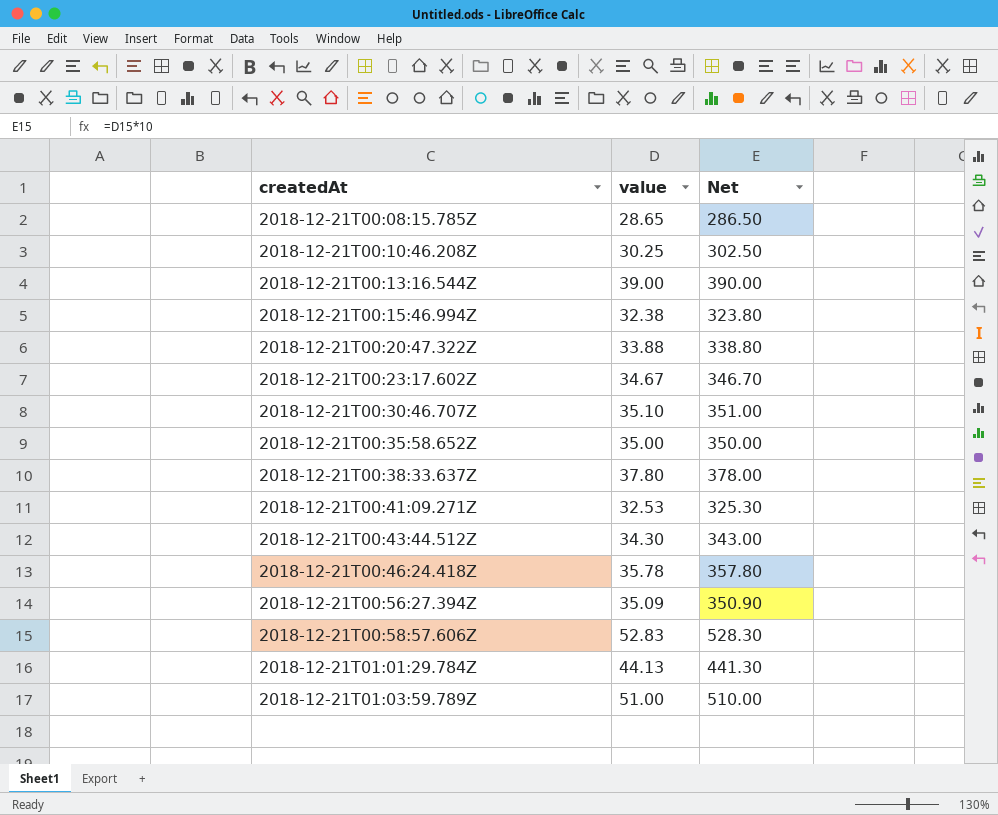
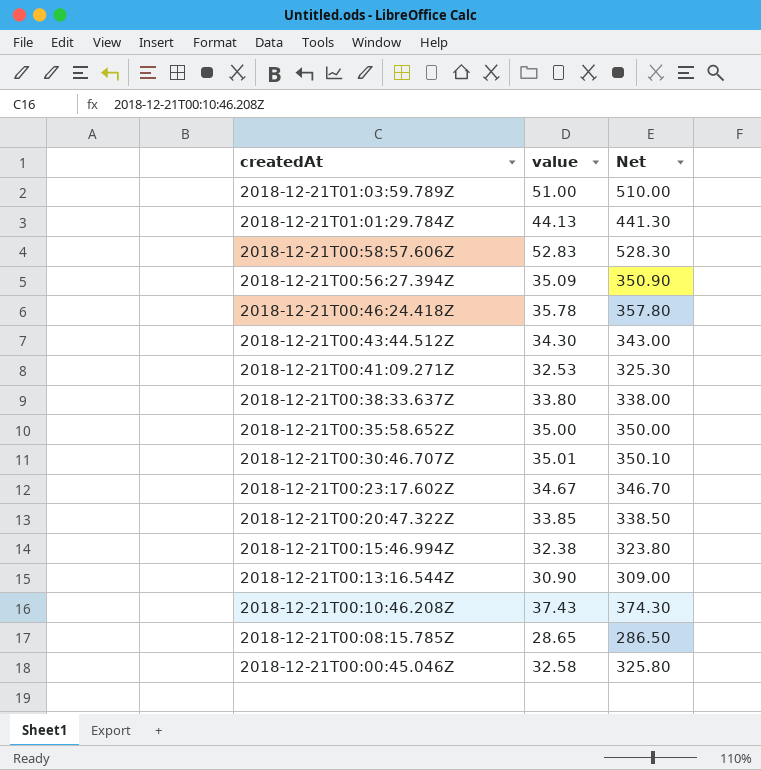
row order: createdAt ascending -> createdAt descending
2018-12-21T00:38:33.637Z | value: 37.80 -> 33.80
2018-12-21T00:38:33.637Z | Net: 378.00 -> 338.00
2018-12-21T00:30:46.707Z | value: 35.10 -> 35.01
2018-12-21T00:30:46.707Z | Net: 351.00 -> 350.10
2018-12-21T00:20:47.322Z | value: 33.88 -> 33.85
2018-12-21T00:20:47.322Z | Net: 338.80 -> 338.50
2018-12-21T00:13:16.544Z | value: 39.00 -> 30.90
2018-12-21T00:13:16.544Z | Net: 390.00 -> 309.00
2018-12-21T00:10:46.208Z | value: 30.25 -> 37.43
2018-12-21T00:10:46.208Z | Net: 302.50 -> 374.30
row 2018-12-21T00:00:45.046Z: none -> 32.58 | 325.80

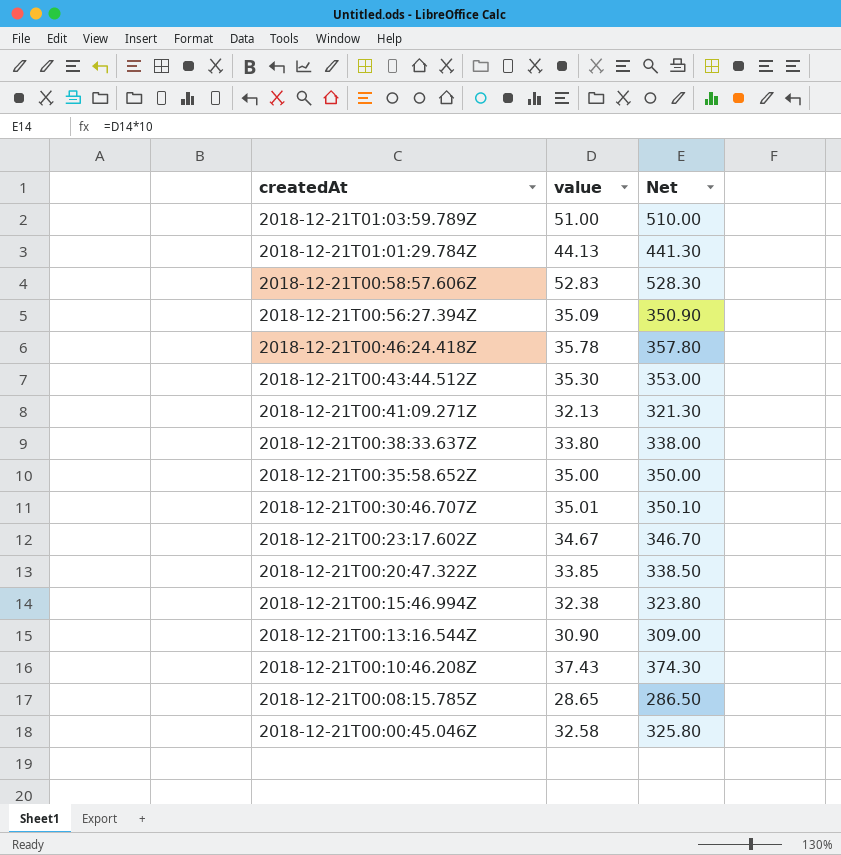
2018-12-21T00:43:44.512Z | value: 34.30 -> 35.30
2018-12-21T00:43:44.512Z | Net: 343.00 -> 353.00
2018-12-21T00:41:09.271Z | value: 32.53 -> 32.13
2018-12-21T00:41:09.271Z | Net: 325.30 -> 321.30

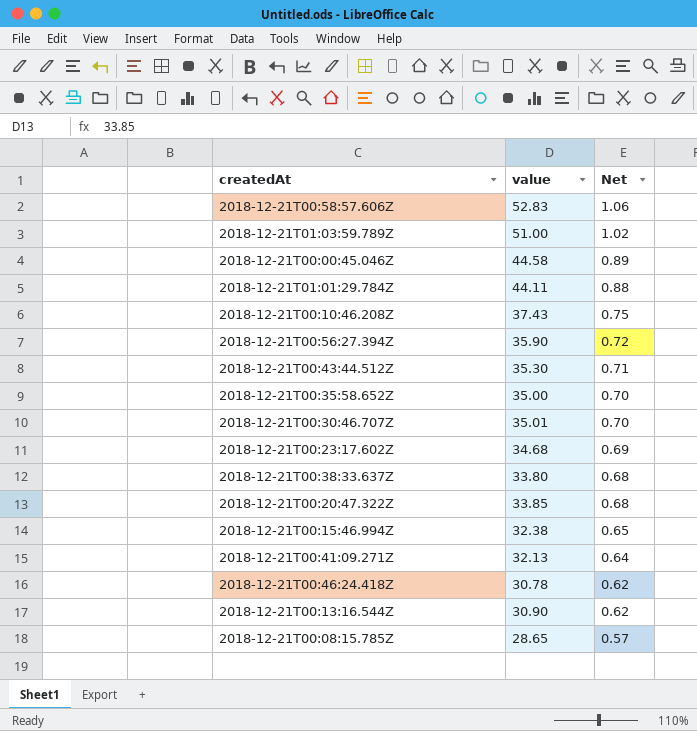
row order: createdAt descending -> Net descending
column Net | formula: [value] * 10 -> [value] * 0.02
2018-12-21T00:00:45.046Z | value: 32.58 -> 44.58
2018-12-21T01:01:29.784Z | value: 44.13 -> 44.11
2018-12-21T00:56:27.394Z | value: 35.09 -> 35.90
2018-12-21T00:23:17.602Z | value: 34.67 -> 34.68
2018-12-21T00:46:24.418Z | value: 35.78 -> 30.78

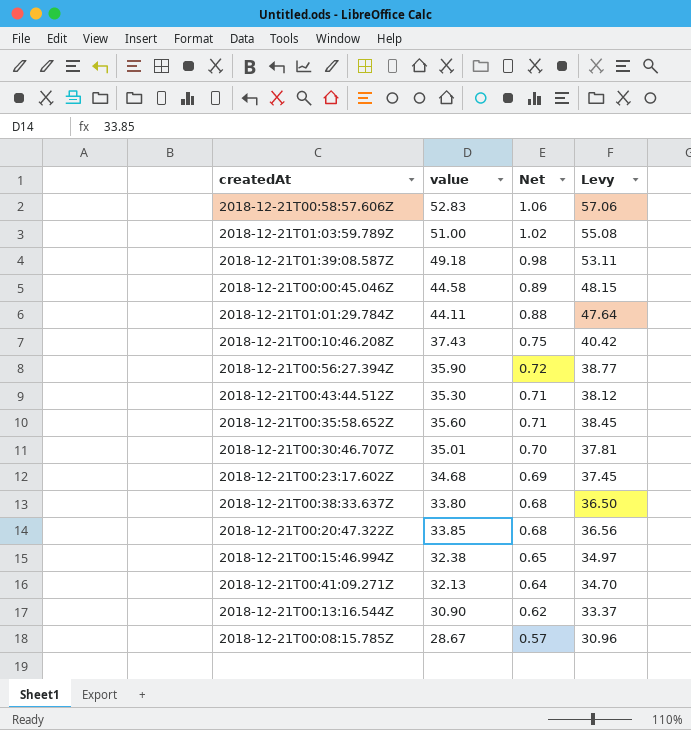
column Levy | formula: none -> [value] * 1.08
row 2018-12-21T00:46:24.418Z: 30.78 | 0.62 -> none
row 2018-12-21T01:39:08.587Z: none -> 49.18 | 0.98 | 53.11
2018-12-21T00:35:58.652Z | value: 35.00 -> 35.60
2018-12-21T00:35:58.652Z | Net: 0.70 -> 0.71
2018-12-21T00:08:15.785Z | value: 28.65 -> 28.67

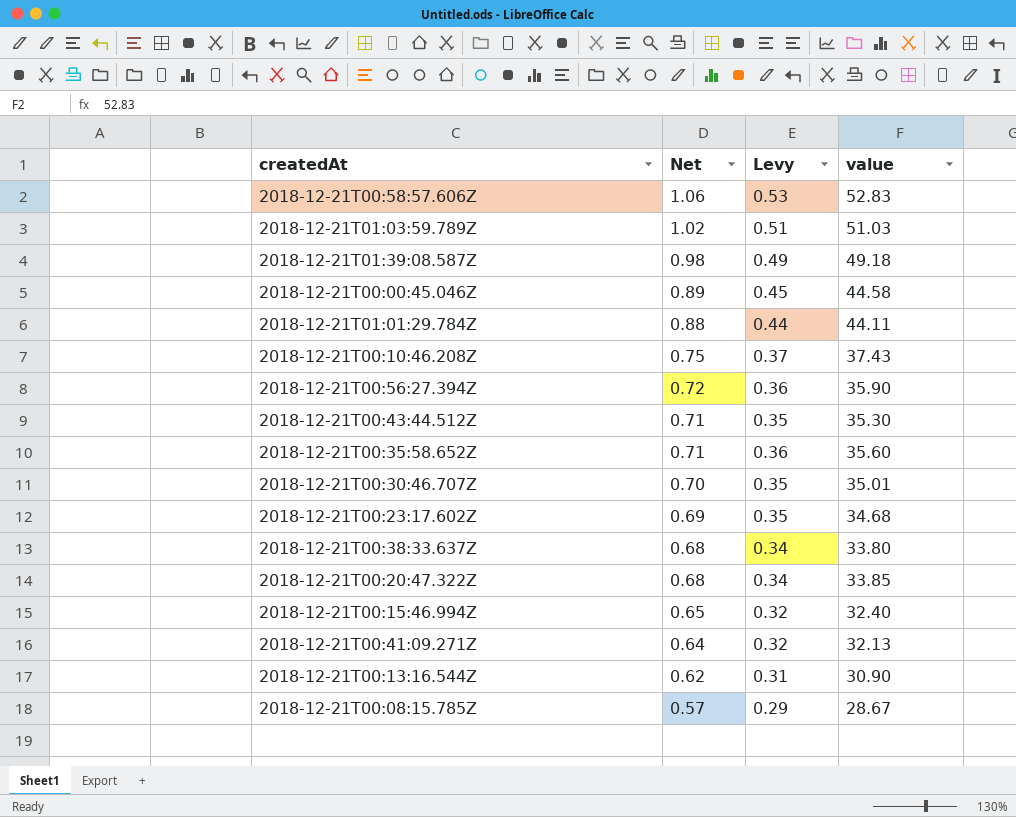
column Levy | formula: [value] * 1.08 -> [value] * 0.01
column value | position: 2 -> 4
2018-12-21T01:03:59.789Z | value: 51.00 -> 51.03
2018-12-21T00:15:46.994Z | value: 32.38 -> 32.40

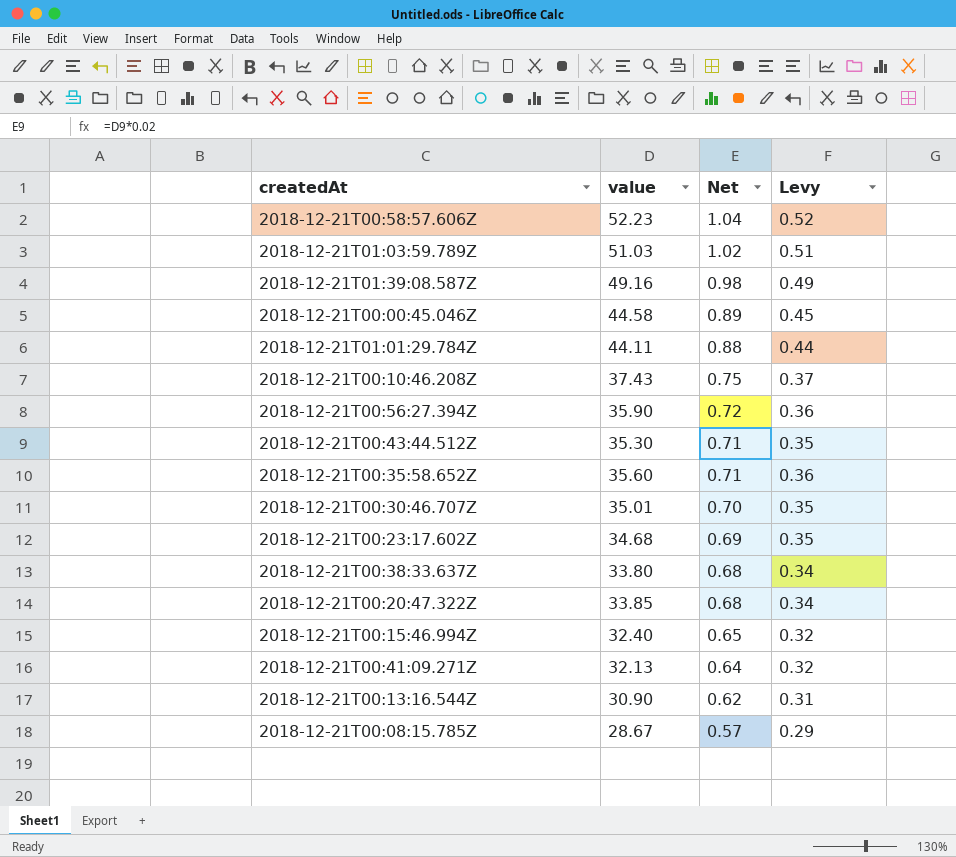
column value | position: 4 -> 2
2018-12-21T00:58:57.606Z | value: 52.83 -> 52.23
2018-12-21T00:58:57.606Z | Net: 1.06 -> 1.04
2018-12-21T00:58:57.606Z | Levy: 0.53 -> 0.52
2018-12-21T01:39:08.587Z | value: 49.18 -> 49.16

